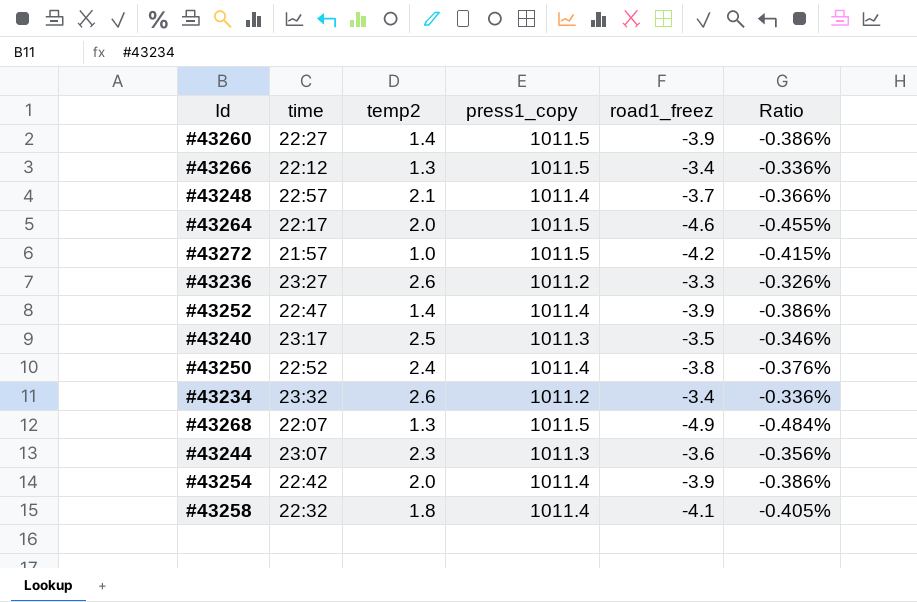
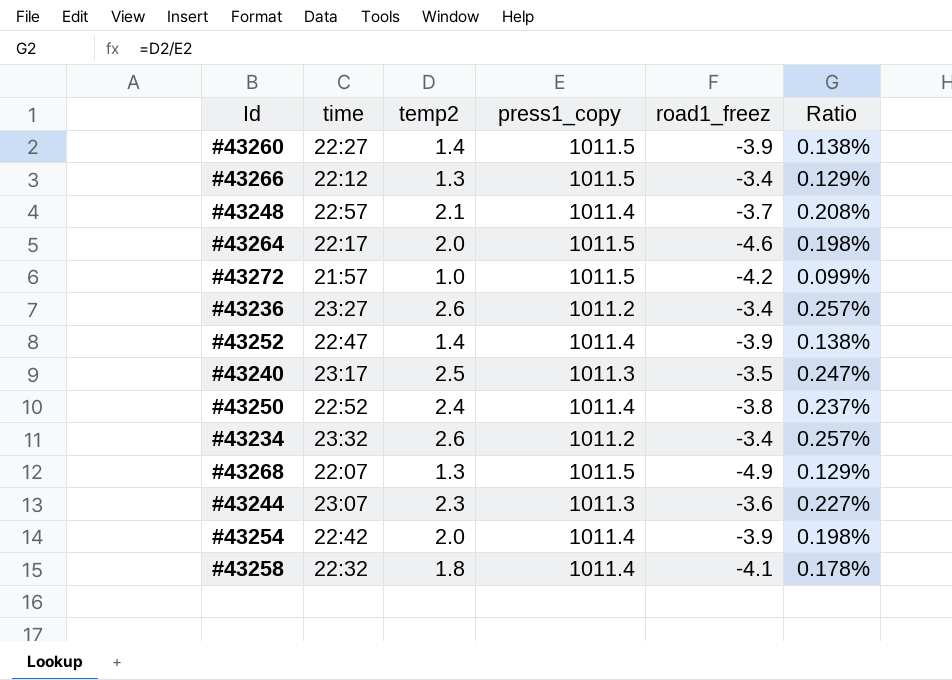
column Ratio | formula: [road1_freez] / [press1_copy] -> [temp2] / [press1_copy]
#43236 | road1_freez: -3.3 -> -3.4

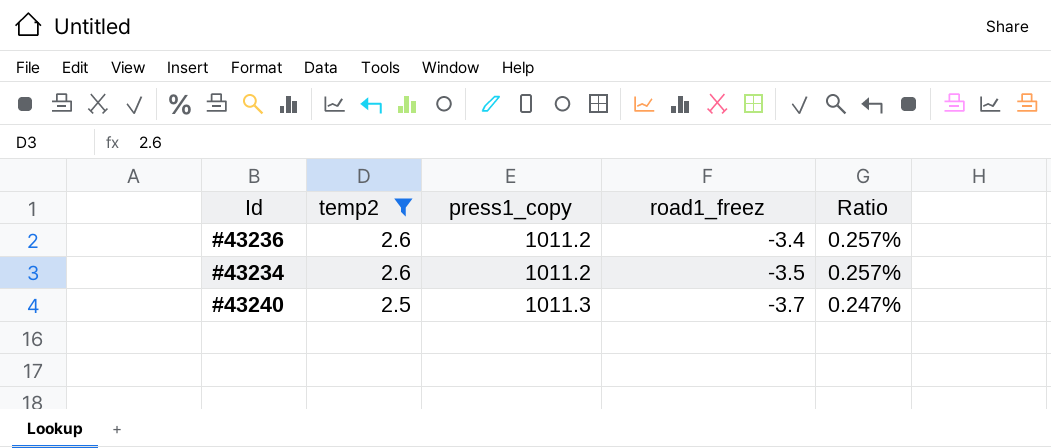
filter: none -> temp2 >= 2.5
row order: none -> temp2 descending
column time | position: 2 -> none
#43234 | road1_freez: -3.4 -> -3.5
#43240 | road1_freez: -3.5 -> -3.7

